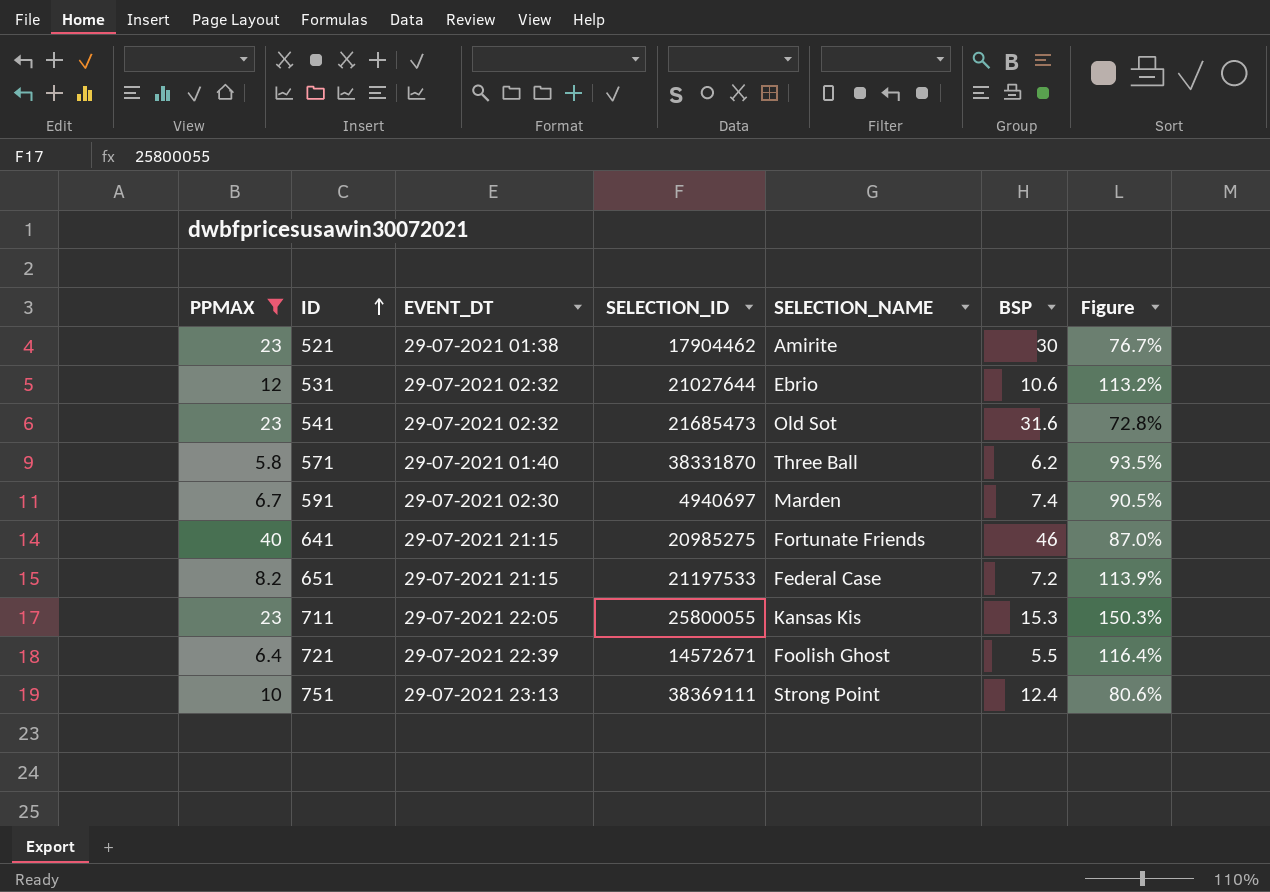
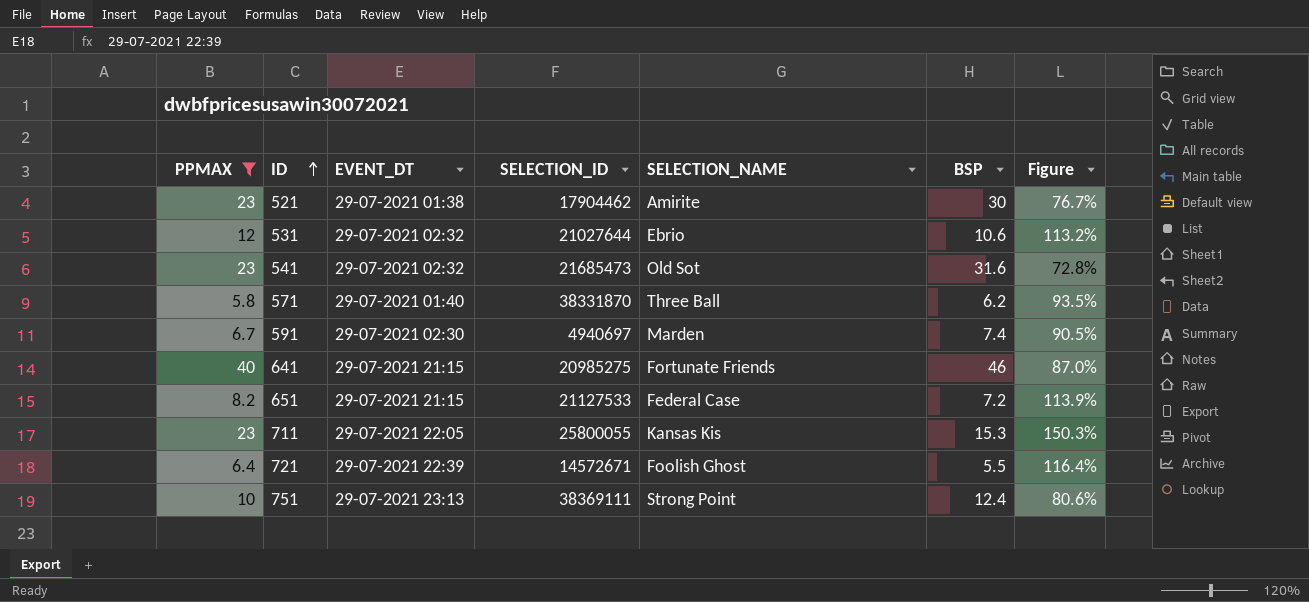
651 | SELECTION_ID: 21197533 -> 21127533

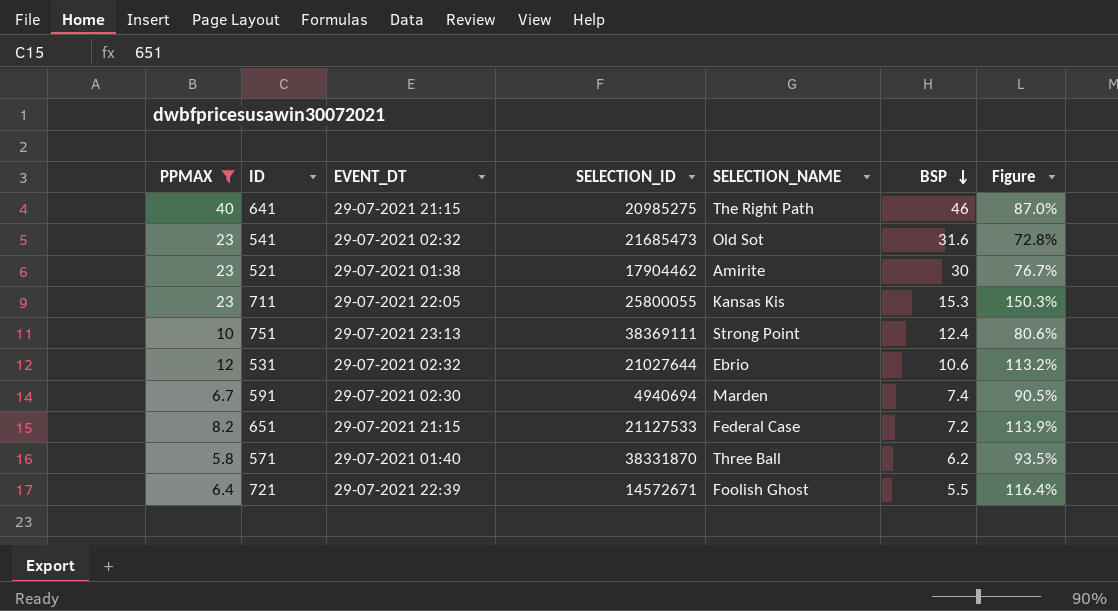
row order: ID ascending -> BSP descending
641 | SELECTION_NAME: Fortunate Friends -> The Right Path
591 | SELECTION_ID: 4940697 -> 4940694

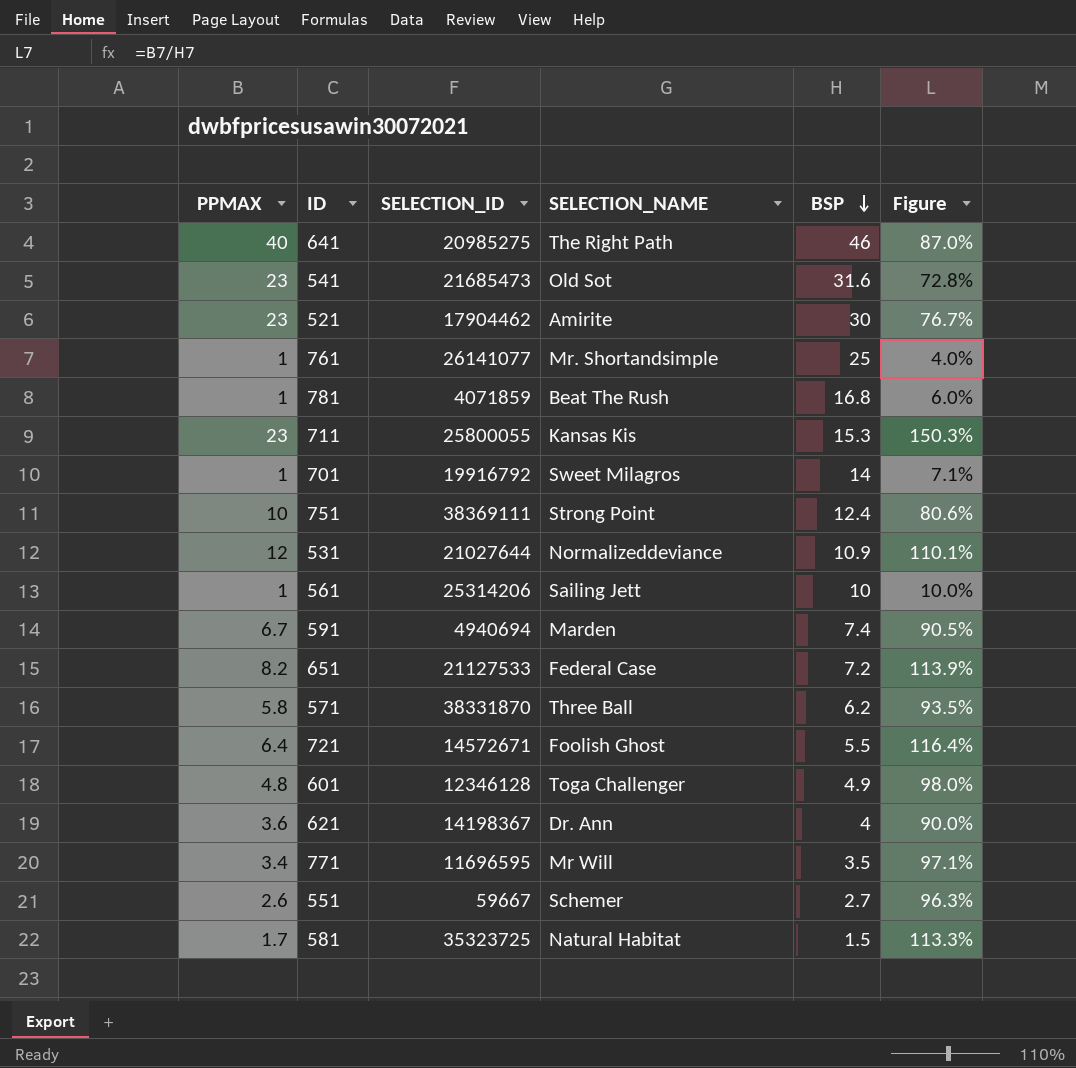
filter: PPMAX >= 5.8 -> none
column EVENT_DT | position: 3 -> none
531 | SELECTION_NAME: Ebrio -> Normalizeddeviance
531 | BSP: 10.6 -> 10.9
531 | Figure: 113.2% -> 110.1%

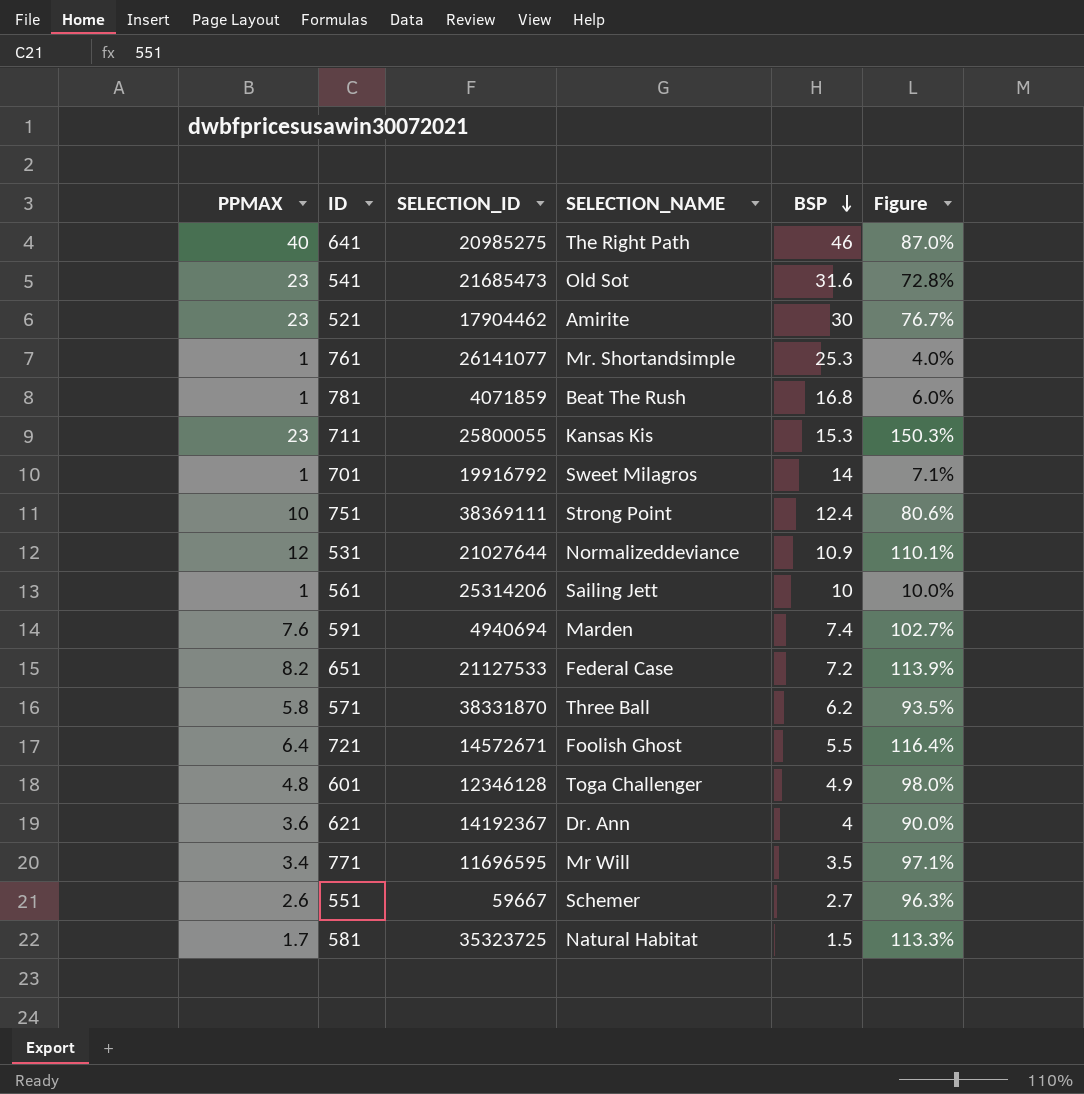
761 | BSP: 25 -> 25.3
591 | PPMAX: 6.7 -> 7.6
591 | Figure: 90.5% -> 102.7%
621 | SELECTION_ID: 14198367 -> 14192367

